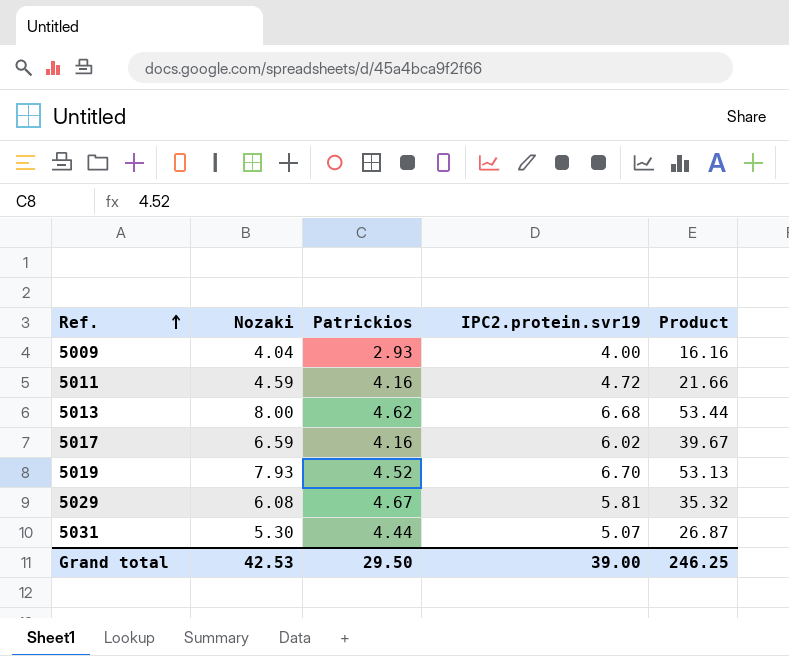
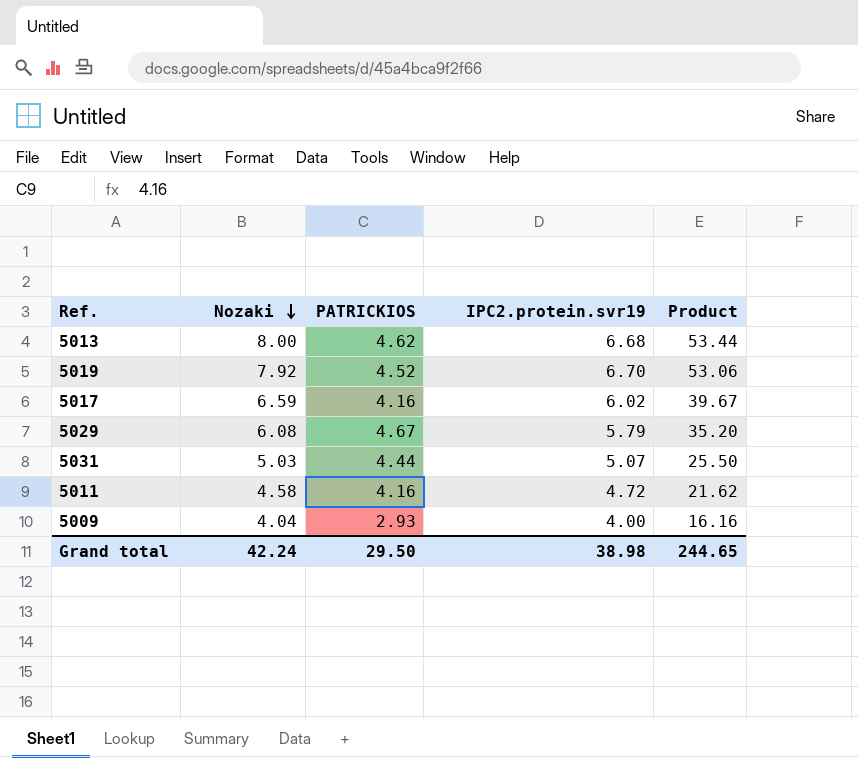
row order: Ref. ascending -> Nozaki descending
column name: Patrickios -> PATRICKIOS
5019 | Nozaki: 7.93 -> 7.92
5019 | Product: 53.13 -> 53.06
5029 | IPC2.protein.svr19: 5.81 -> 5.79
5029 | Product: 35.32 -> 35.20
5031 | Nozaki: 5.30 -> 5.03
5031 | Product: 26.87 -> 25.50
5011 | Nozaki: 4.59 -> 4.58
5011 | Product: 21.66 -> 21.62
Grand total | Nozaki: 42.53 -> 42.24
Grand total | IPC2.protein.svr19: 39.00 -> 38.98
Grand total | Product: 246.25 -> 244.65

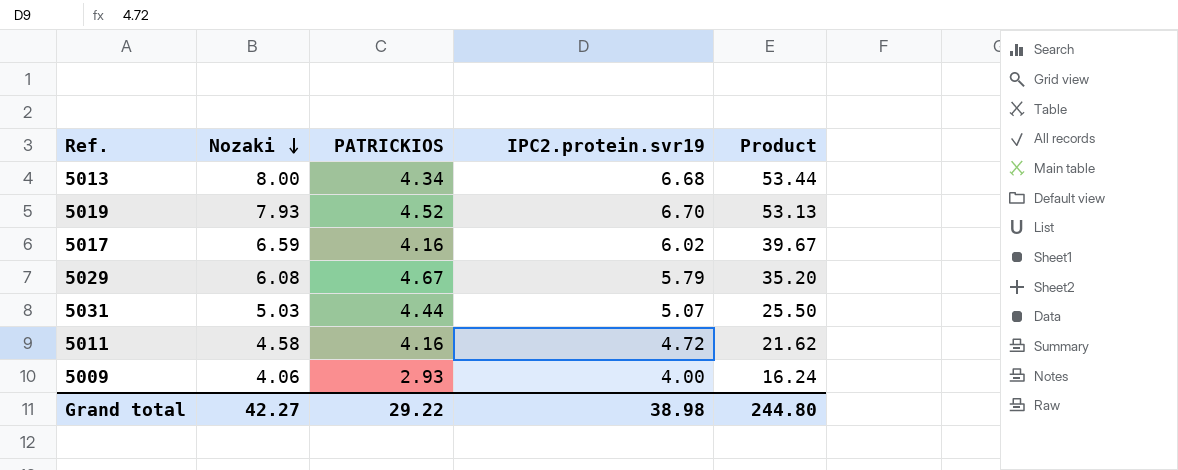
5013 | PATRICKIOS: 4.62 -> 4.34
5019 | Nozaki: 7.92 -> 7.93
5019 | Product: 53.06 -> 53.13
5009 | Nozaki: 4.04 -> 4.06
5009 | Product: 16.16 -> 16.24
Grand total | Nozaki: 42.24 -> 42.27
Grand total | PATRICKIOS: 29.50 -> 29.22
Grand total | Product: 244.65 -> 244.80

